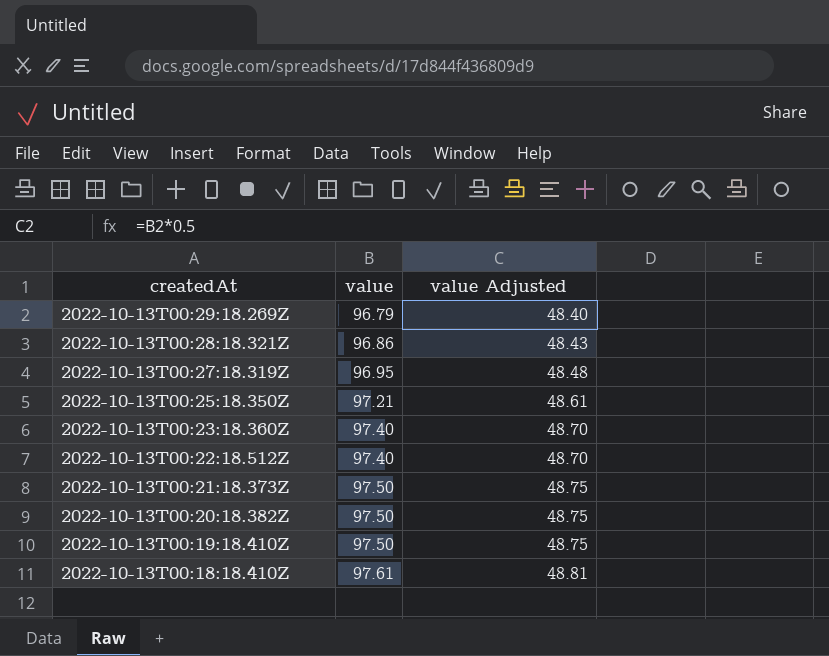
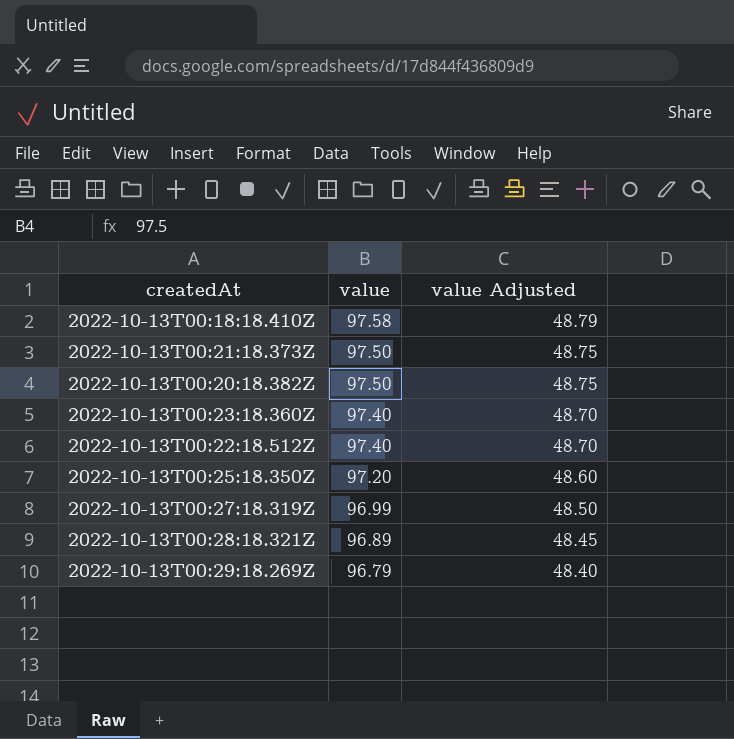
row order: createdAt descending -> value descending
row 2022-10-13T00:19:18.410Z: 97.50 | 48.75 -> none
2022-10-13T00:18:18.410Z | value: 97.61 -> 97.58
2022-10-13T00:18:18.410Z | value Adjusted: 48.81 -> 48.79
2022-10-13T00:25:18.350Z | value: 97.21 -> 97.20
2022-10-13T00:25:18.350Z | value Adjusted: 48.61 -> 48.60
2022-10-13T00:27:18.319Z | value: 96.95 -> 96.99
2022-10-13T00:27:18.319Z | value Adjusted: 48.48 -> 48.50
2022-10-13T00:28:18.321Z | value: 96.86 -> 96.89
2022-10-13T00:28:18.321Z | value Adjusted: 48.43 -> 48.45

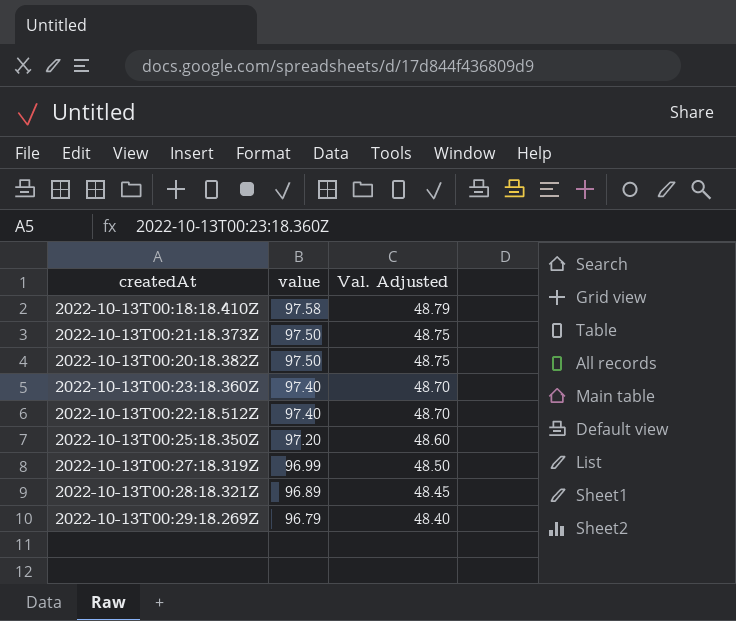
column name: value Adjusted -> Val. Adjusted

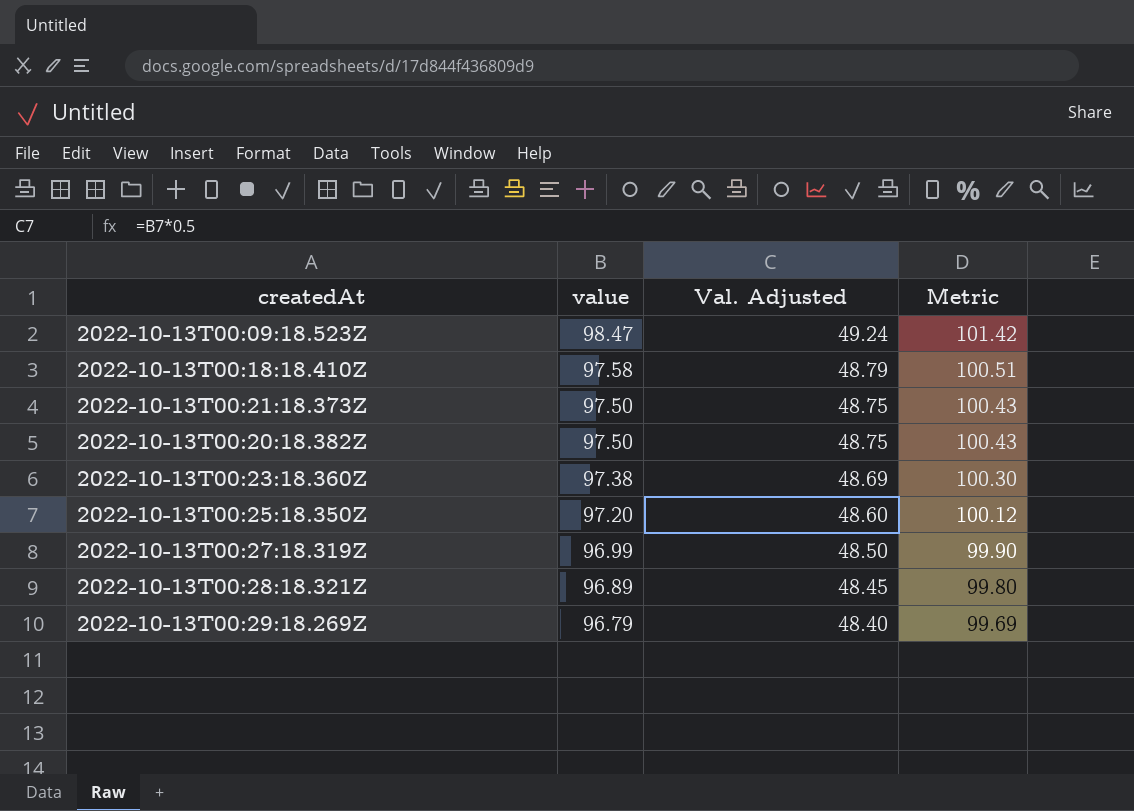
column Metric | formula: none -> [value] * 1.03
row 2022-10-13T00:22:18.512Z: 97.40 | 48.70 -> none
row 2022-10-13T00:09:18.523Z: none -> 98.47 | 49.24 | 101.42
2022-10-13T00:23:18.360Z | value: 97.40 -> 97.38
2022-10-13T00:23:18.360Z | Val. Adjusted: 48.70 -> 48.69

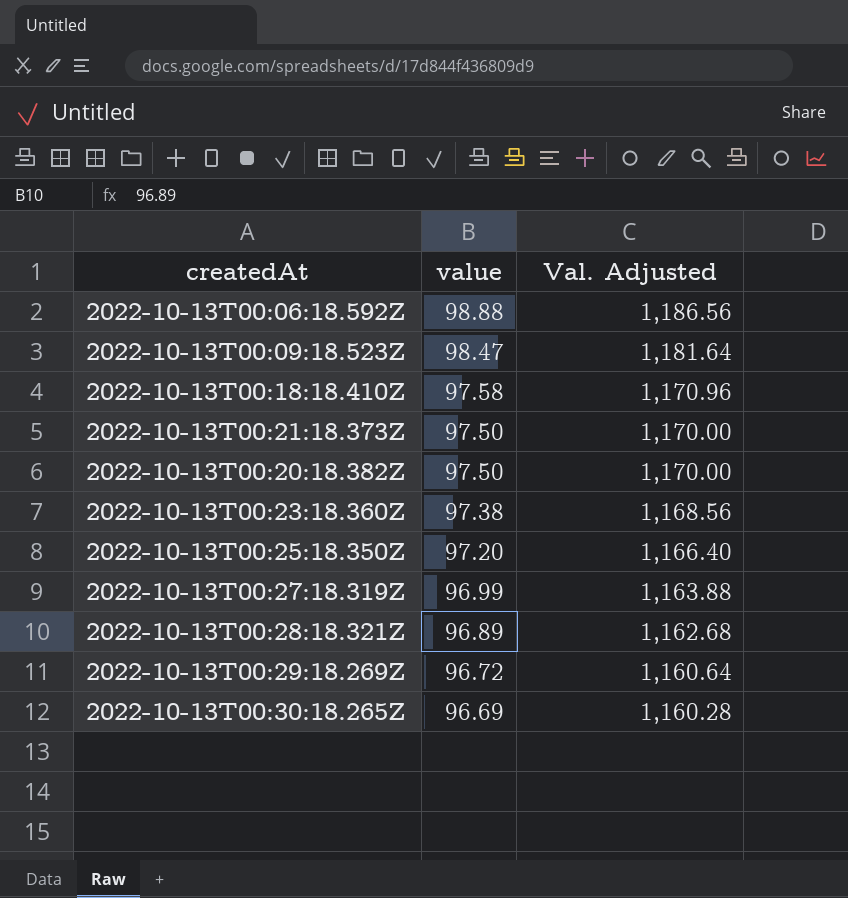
column Metric | formula: [value] * 1.03 -> none
column Val. Adjusted | formula: [value] * 0.5 -> [value] * 12
row 2022-10-13T00:06:18.592Z: none -> 98.88 | 1,186.56
2022-10-13T00:29:18.269Z | value: 96.79 -> 96.72
row 2022-10-13T00:30:18.265Z: none -> 96.69 | 1,160.28

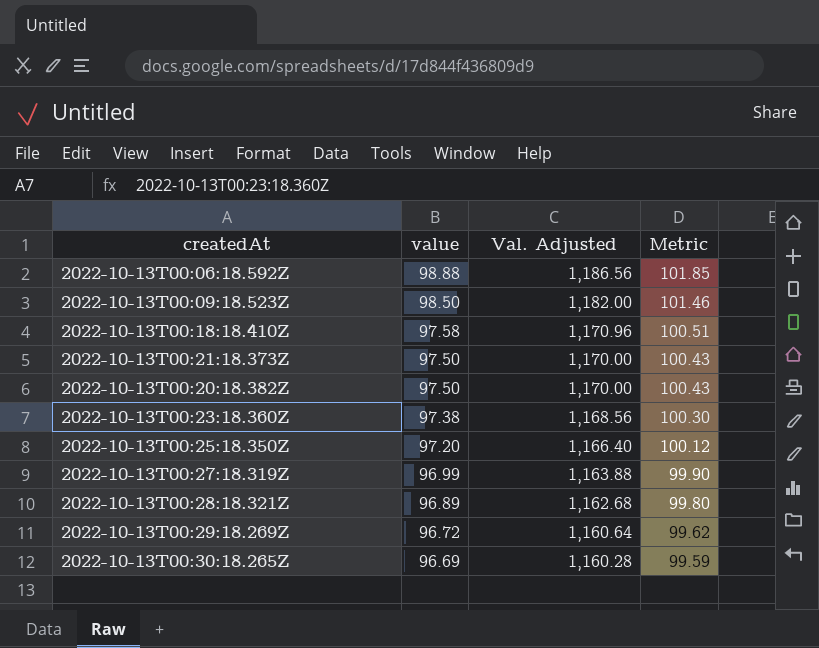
column Metric | formula: none -> [value] * 1.03
2022-10-13T00:09:18.523Z | value: 98.47 -> 98.50
2022-10-13T00:09:18.523Z | Val. Adjusted: 1,181.64 -> 1,182.00

